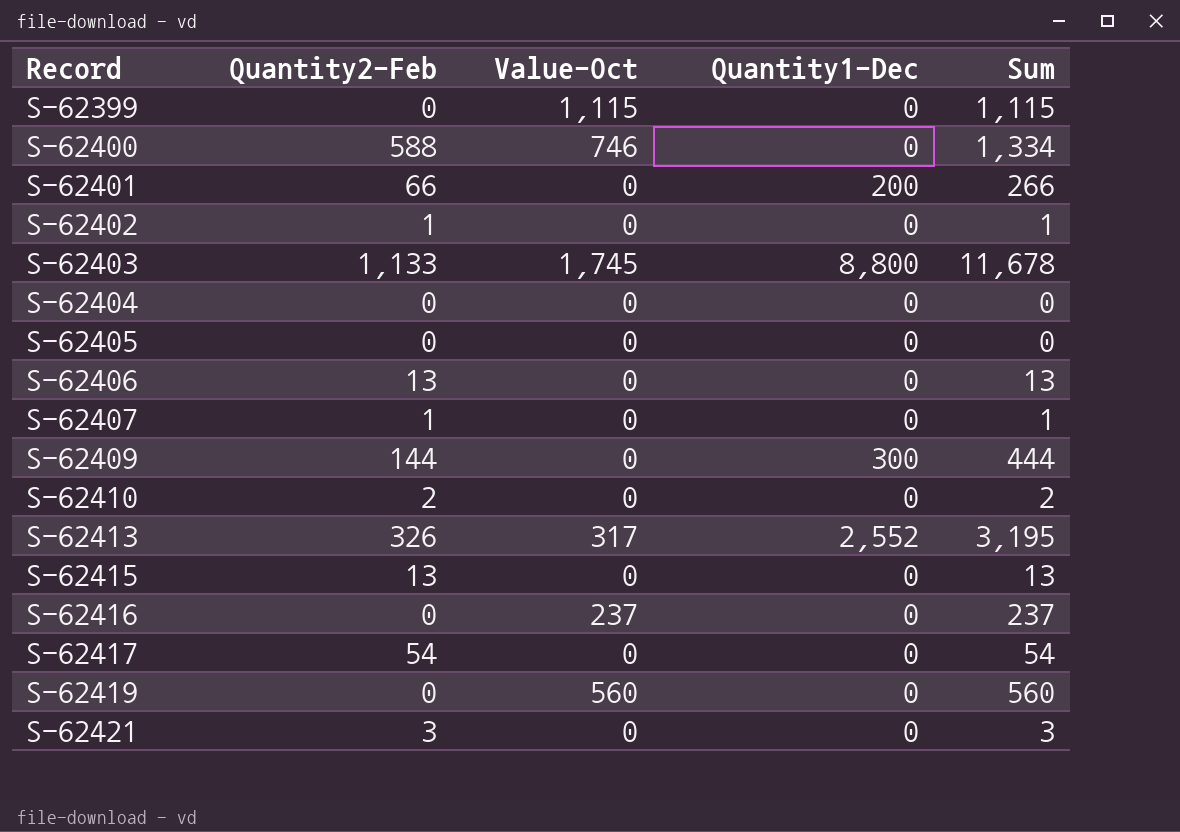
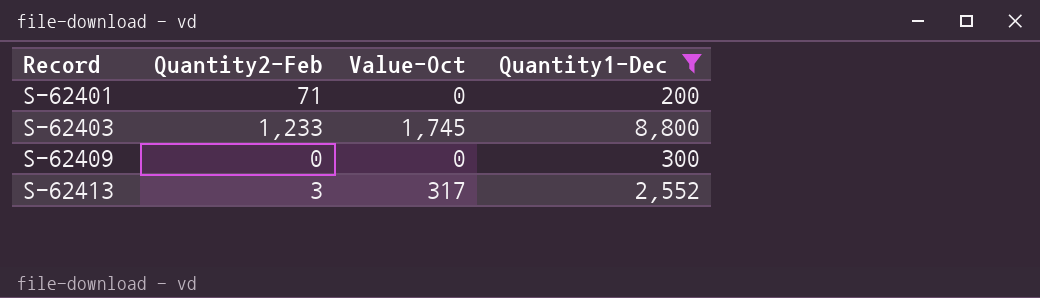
filter: none -> Quantity1-Dec != 0
column Sum | formula: [Quantity2-Feb] + [Value-Oct] + [Quantity1-Dec] -> none
S-62401 | Quantity2-Feb: 66 -> 71
S-62403 | Quantity2-Feb: 1,133 -> 1,233
S-62409 | Quantity2-Feb: 144 -> 0
S-62413 | Quantity2-Feb: 326 -> 3

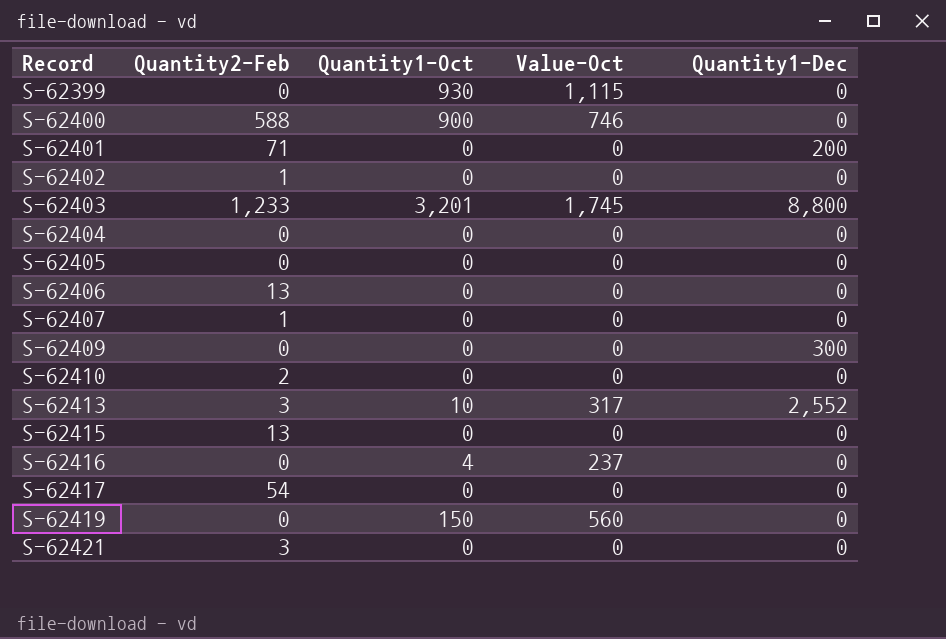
filter: Quantity1-Dec != 0 -> none
column Quantity1-Oct | position: none -> 3

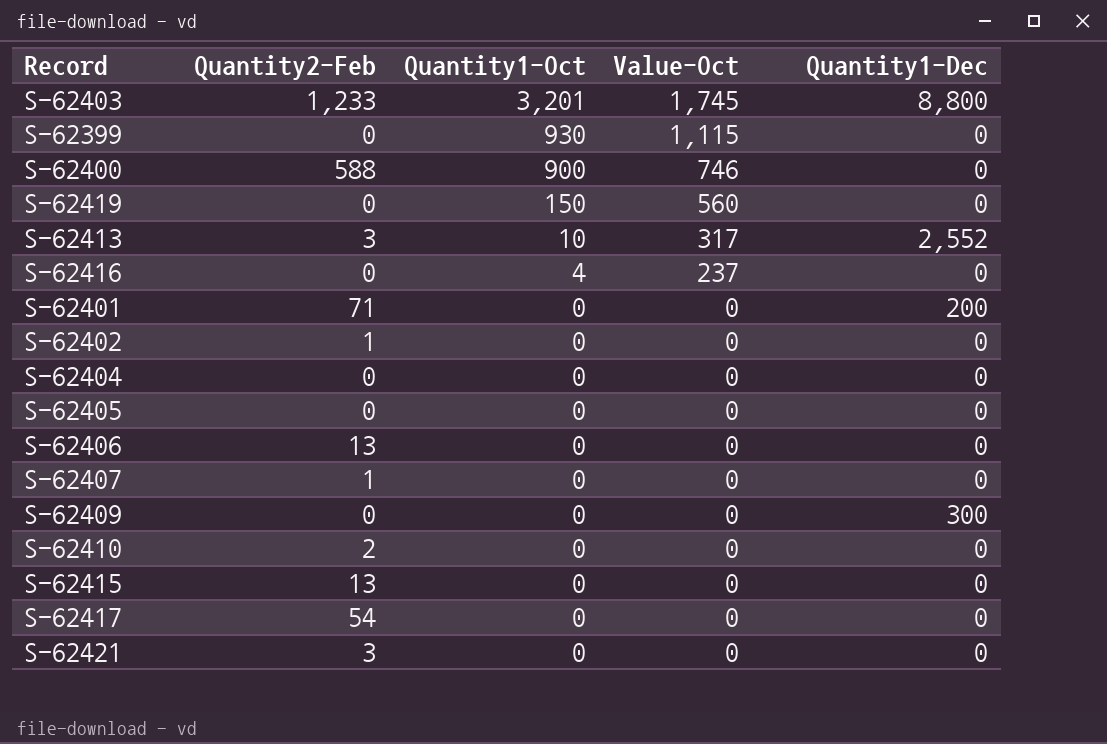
row order: Record ascending -> Quantity1-Oct descending

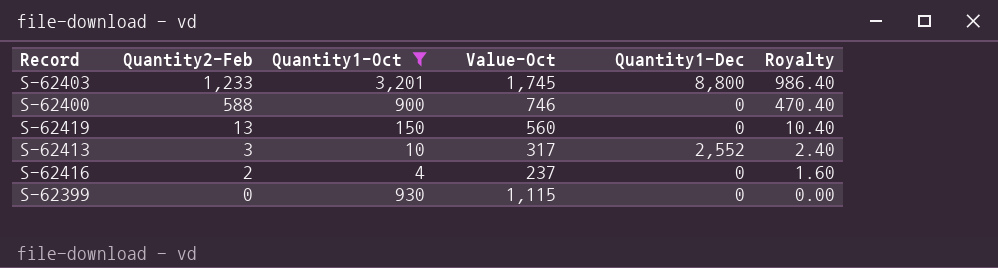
filter: none -> Quantity1-Oct != 0
row order: Quantity1-Oct descending -> Quantity2-Feb descending
column Royalty | formula: none -> [Quantity2-Feb] * 0.8
S-62419 | Quantity2-Feb: 0 -> 13
S-62416 | Quantity2-Feb: 0 -> 2

